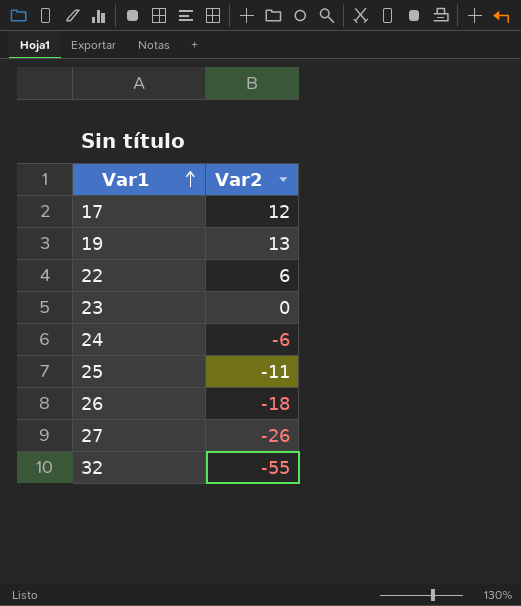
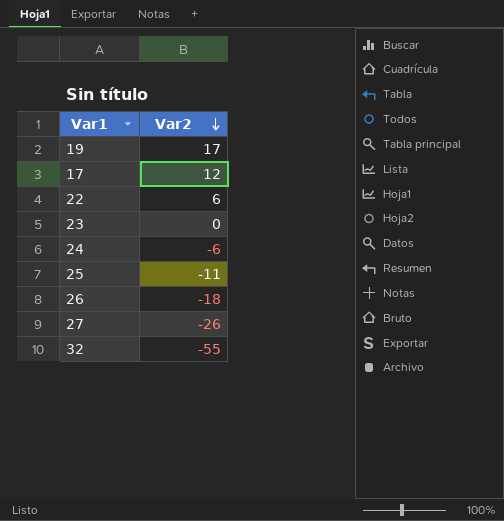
row order: Var1 ascending -> Var2 descending
19 | Var2: 13 -> 17

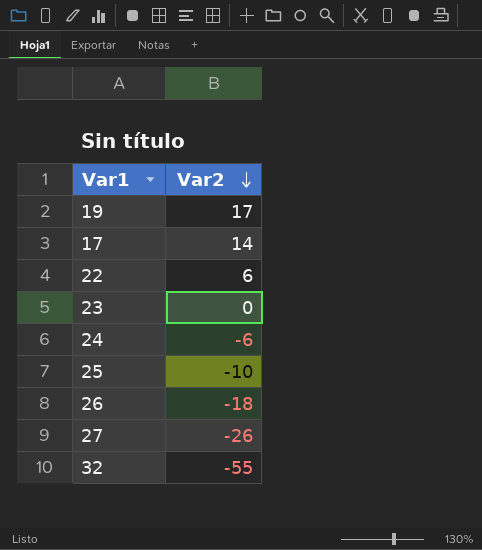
17 | Var2: 12 -> 14
25 | Var2: -11 -> -10

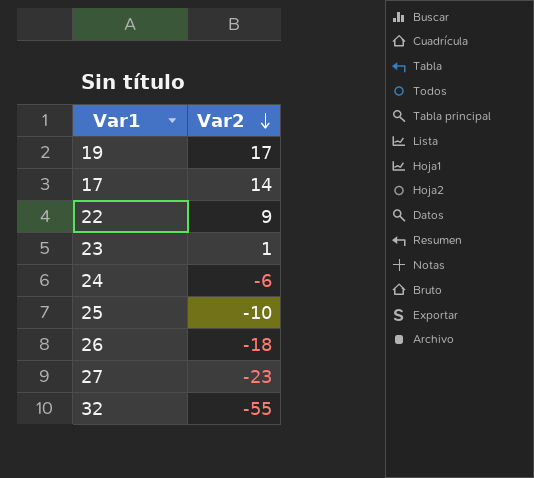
22 | Var2: 6 -> 9
23 | Var2: 0 -> 1
27 | Var2: -26 -> -23

